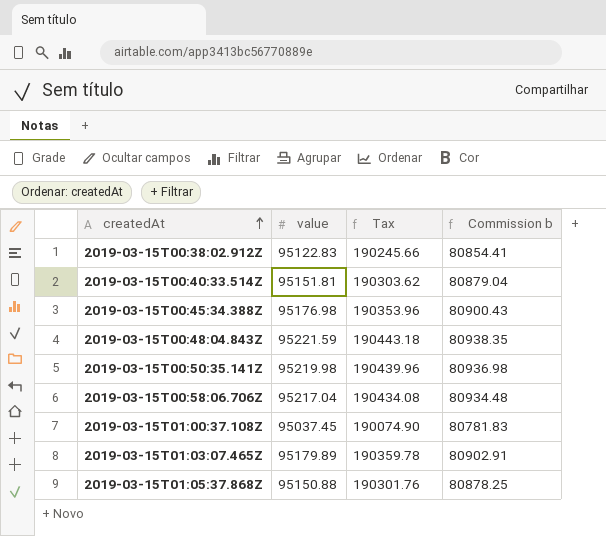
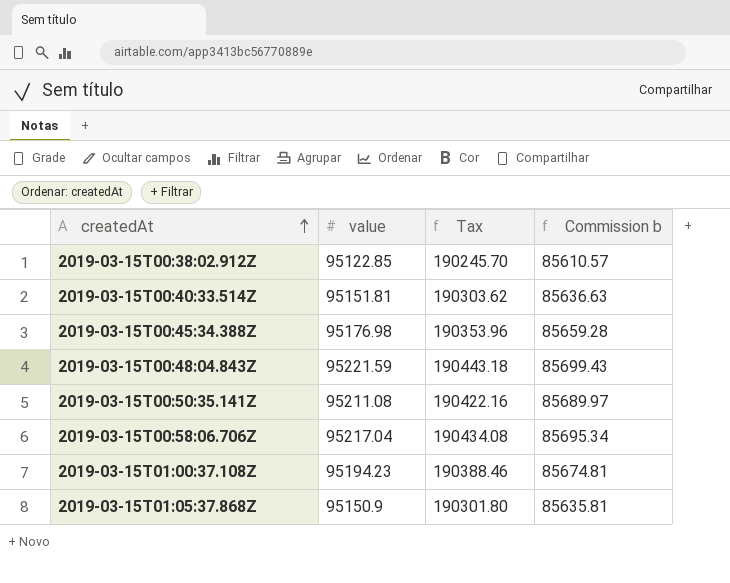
column Commission b | formula: [value] * 0.85 -> [value] * 0.9
row 2019-03-15T01:03:07.465Z: 95179.89 | 190359.78 | 80902.91 -> none
2019-03-15T00:38:02.912Z | value: 95122.83 -> 95122.85
2019-03-15T00:38:02.912Z | Tax: 190245.66 -> 190245.70
2019-03-15T00:50:35.141Z | value: 95219.98 -> 95211.08
2019-03-15T00:50:35.141Z | Tax: 190439.96 -> 190422.16
2019-03-15T01:00:37.108Z | value: 95037.45 -> 95194.23
2019-03-15T01:00:37.108Z | Tax: 190074.90 -> 190388.46
2019-03-15T01:05:37.868Z | value: 95150.88 -> 95150.9
2019-03-15T01:05:37.868Z | Tax: 190301.76 -> 190301.80

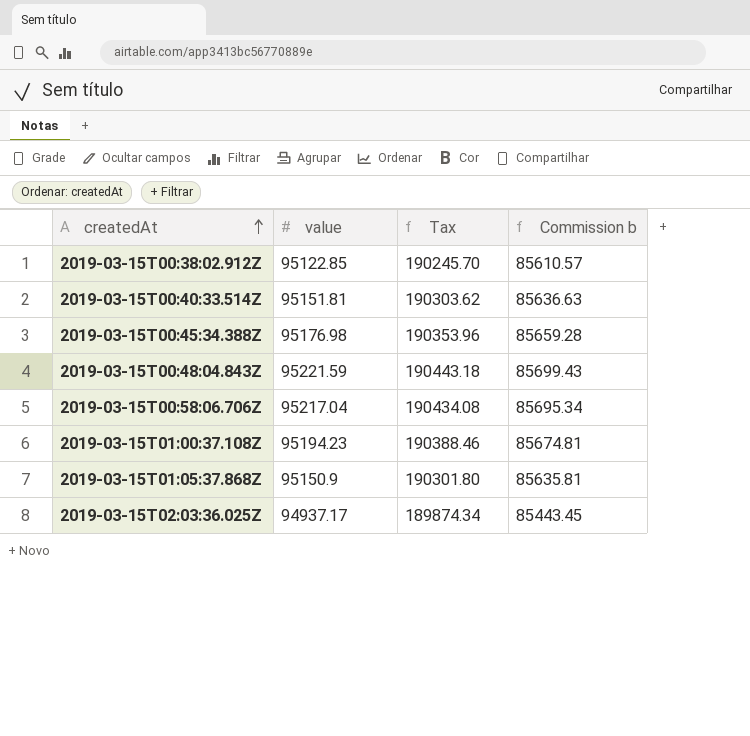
row 2019-03-15T00:50:35.141Z: 95211.08 | 190422.16 | 85689.97 -> none
row 2019-03-15T02:03:36.025Z: none -> 94937.17 | 189874.34 | 85443.45

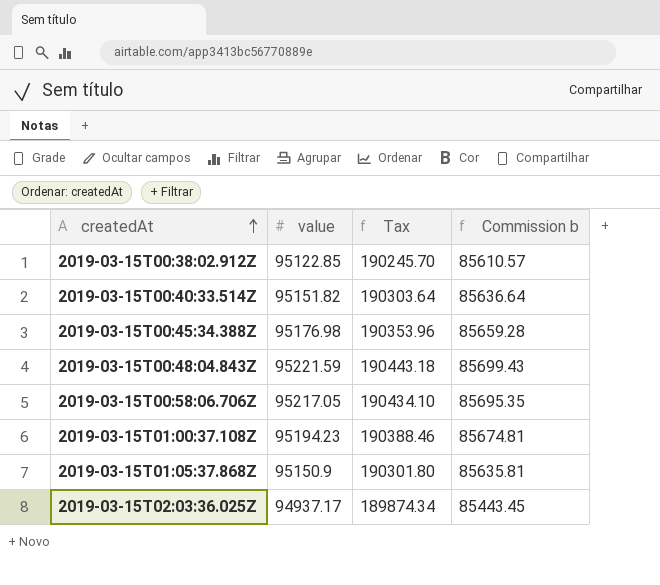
2019-03-15T00:40:33.514Z | value: 95151.81 -> 95151.82
2019-03-15T00:40:33.514Z | Tax: 190303.62 -> 190303.64
2019-03-15T00:40:33.514Z | Commission b: 85636.63 -> 85636.64
2019-03-15T00:58:06.706Z | value: 95217.04 -> 95217.05
2019-03-15T00:58:06.706Z | Tax: 190434.08 -> 190434.10
2019-03-15T00:58:06.706Z | Commission b: 85695.34 -> 85695.35

